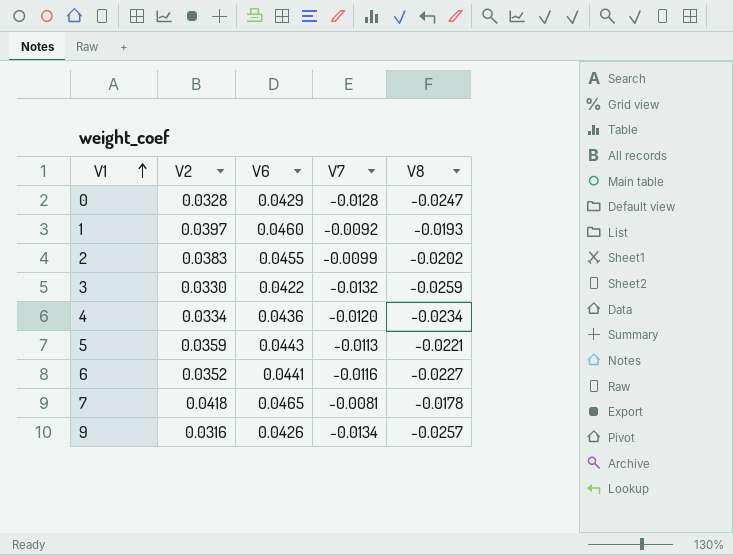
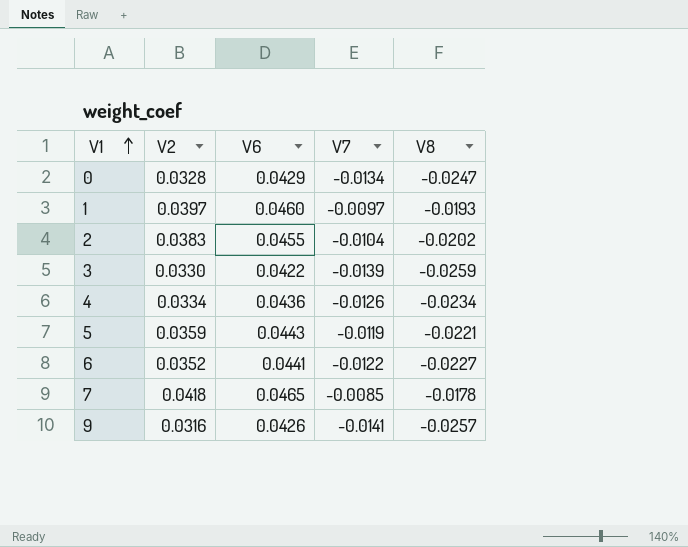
0 | V7: -0.0128 -> -0.0134
1 | V7: -0.0092 -> -0.0097
2 | V7: -0.0099 -> -0.0104
3 | V7: -0.0132 -> -0.0139
4 | V7: -0.0120 -> -0.0126
5 | V7: -0.0113 -> -0.0119
6 | V7: -0.0116 -> -0.0122
7 | V7: -0.0081 -> -0.0085
9 | V7: -0.0134 -> -0.0141

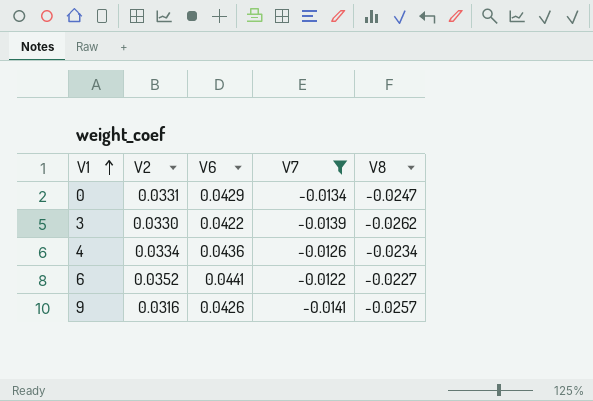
filter: none -> V7 <= -0.0122
0 | V2: 0.0328 -> 0.0331
3 | V8: -0.0259 -> -0.0262

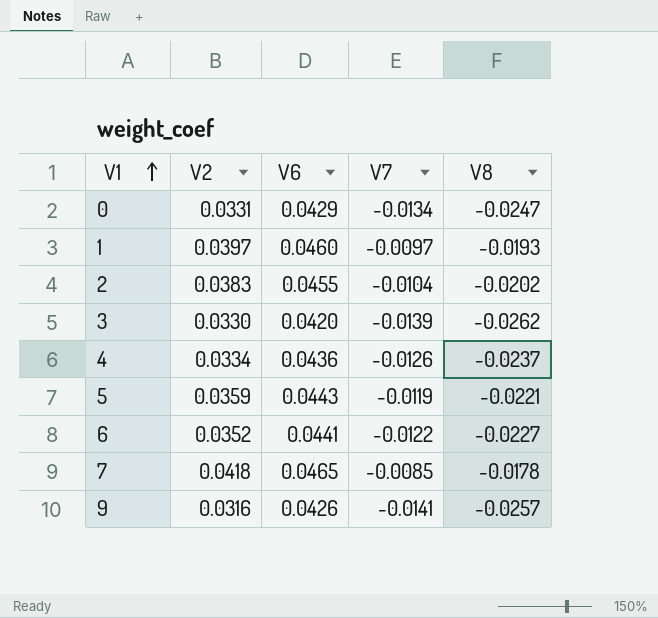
filter: V7 <= -0.0122 -> none
3 | V6: 0.0422 -> 0.0420
4 | V8: -0.0234 -> -0.0237

